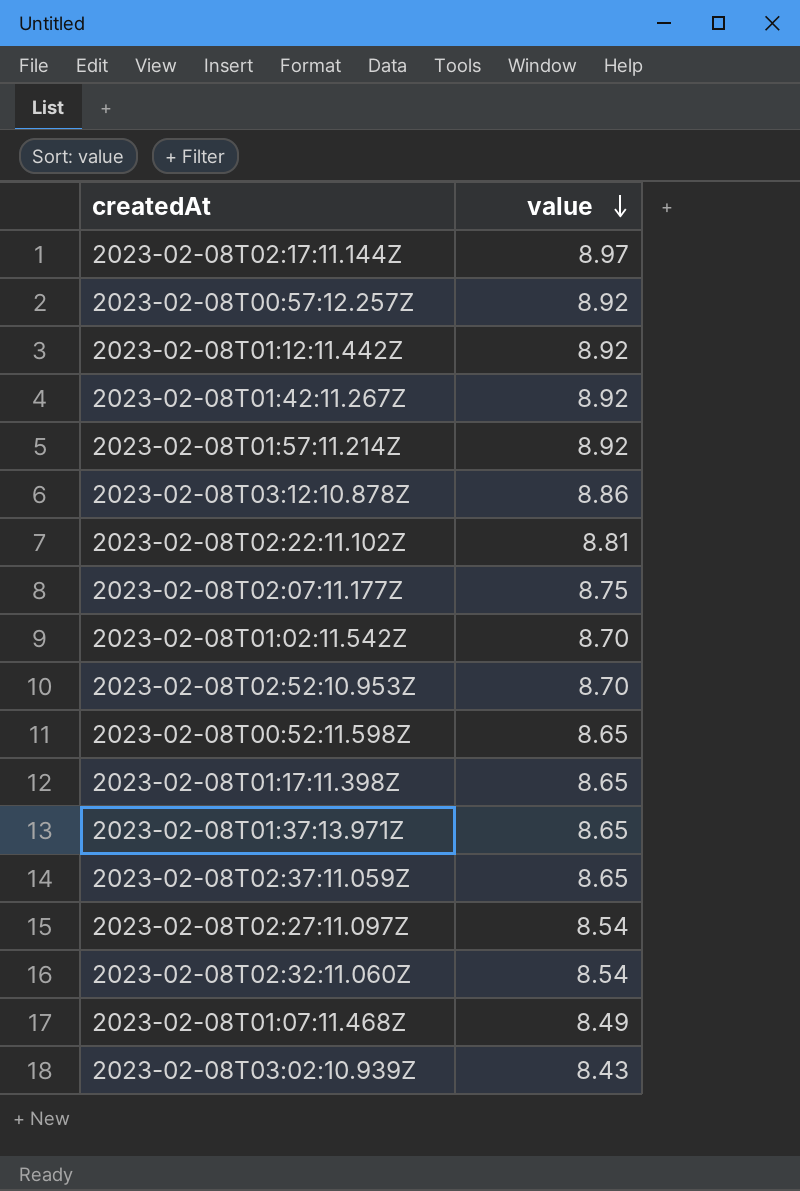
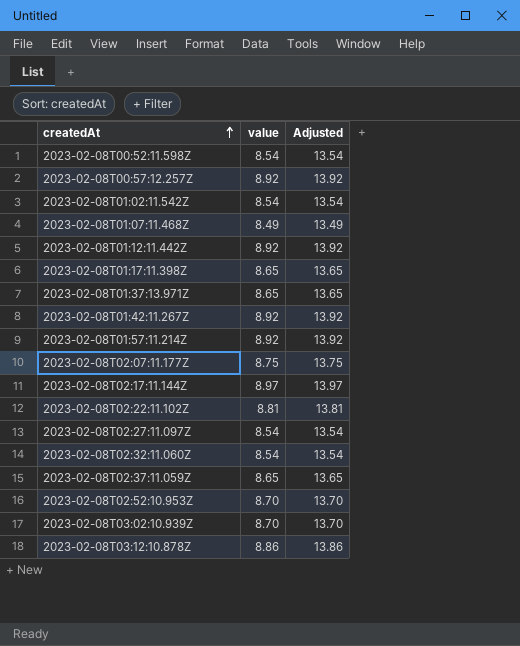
row order: value descending -> createdAt ascending
column Adjusted | formula: none -> [value] + 5
2023-02-08T00:52:11.598Z | value: 8.65 -> 8.54
2023-02-08T01:02:11.542Z | value: 8.70 -> 8.54
2023-02-08T03:02:10.939Z | value: 8.43 -> 8.70

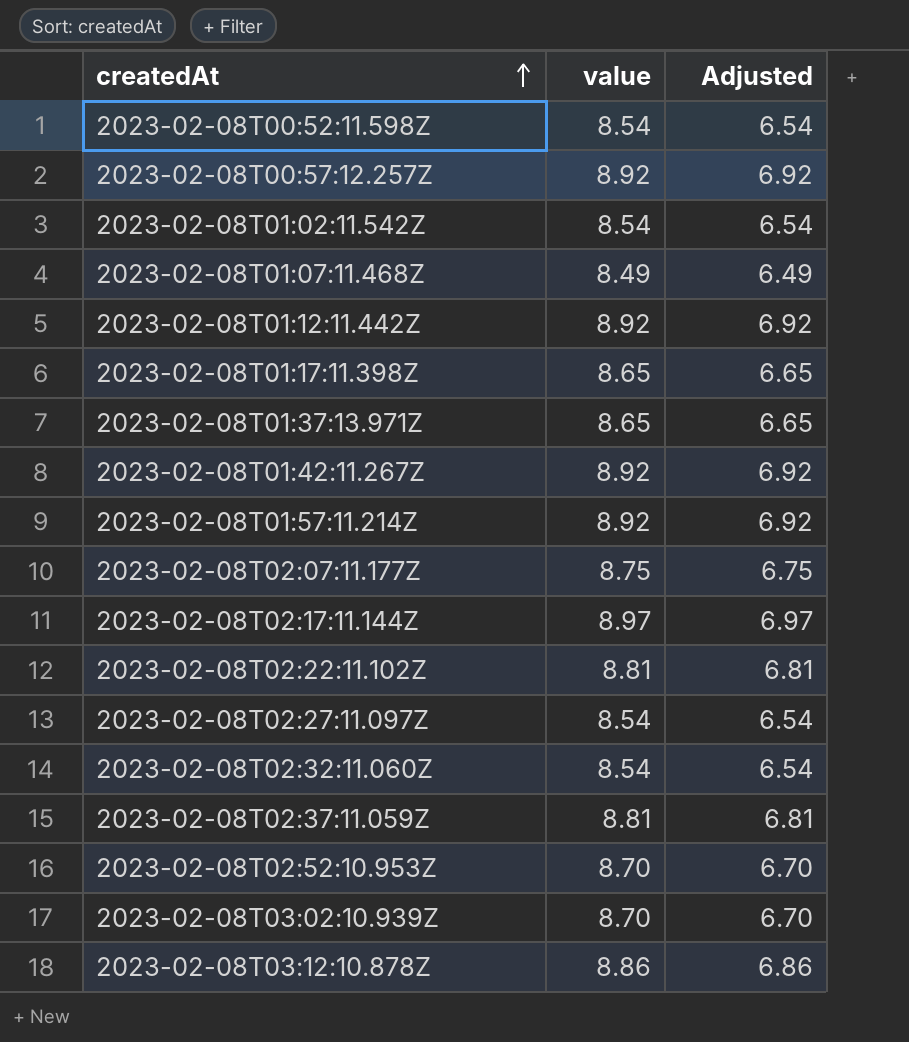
column Adjusted | formula: [value] + 5 -> [value] - 2
2023-02-08T02:37:11.059Z | value: 8.65 -> 8.81

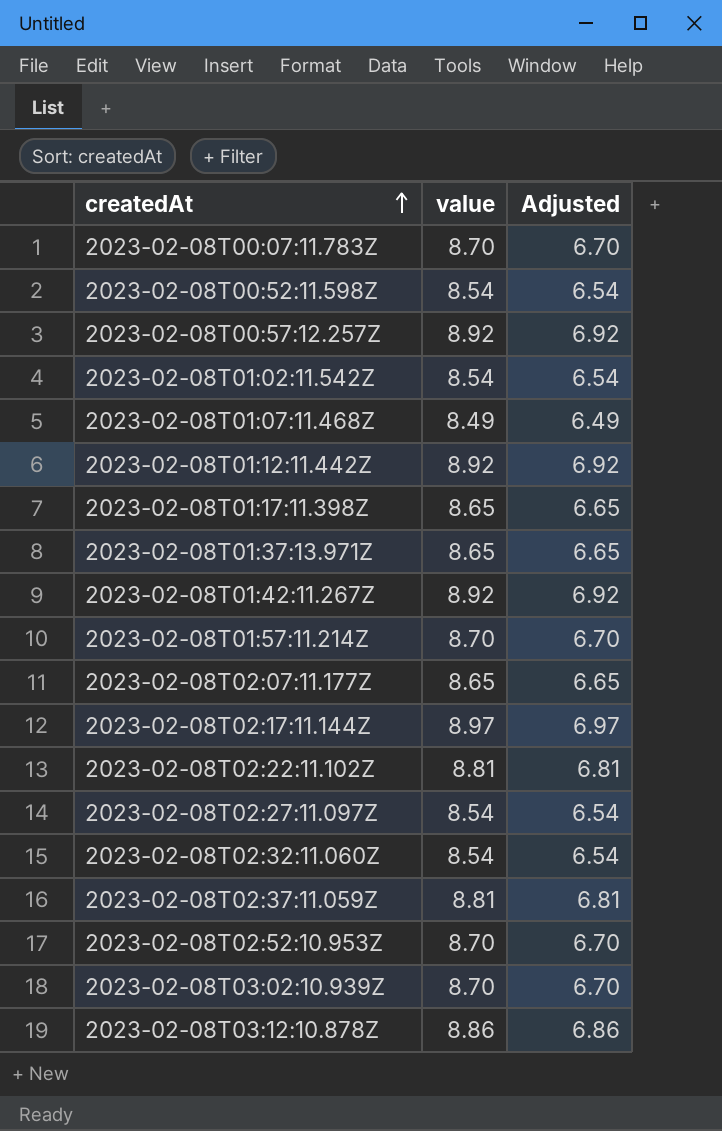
row 2023-02-08T00:07:11.783Z: none -> 8.70 | 6.70
2023-02-08T01:57:11.214Z | value: 8.92 -> 8.70
2023-02-08T01:57:11.214Z | Adjusted: 6.92 -> 6.70
2023-02-08T02:07:11.177Z | value: 8.75 -> 8.65
2023-02-08T02:07:11.177Z | Adjusted: 6.75 -> 6.65

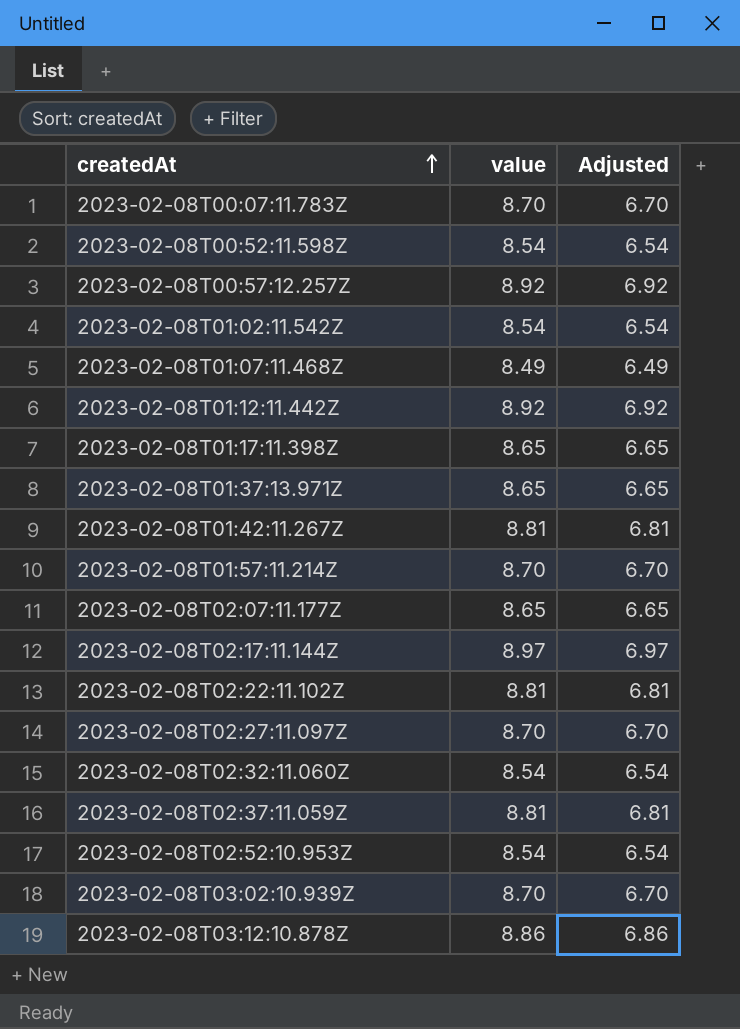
2023-02-08T01:42:11.267Z | value: 8.92 -> 8.81
2023-02-08T01:42:11.267Z | Adjusted: 6.92 -> 6.81
2023-02-08T02:27:11.097Z | value: 8.54 -> 8.70
2023-02-08T02:27:11.097Z | Adjusted: 6.54 -> 6.70
2023-02-08T02:52:10.953Z | value: 8.70 -> 8.54
2023-02-08T02:52:10.953Z | Adjusted: 6.70 -> 6.54

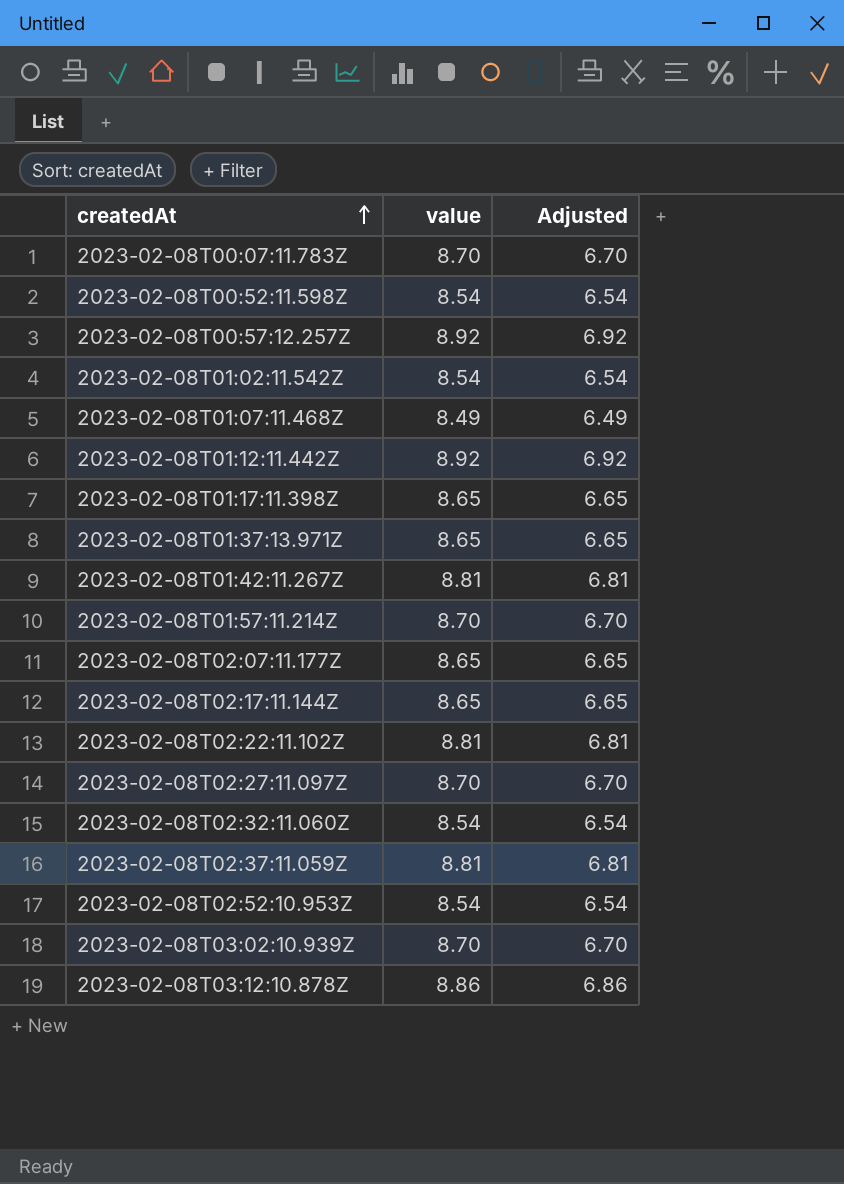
2023-02-08T02:17:11.144Z | value: 8.97 -> 8.65
2023-02-08T02:17:11.144Z | Adjusted: 6.97 -> 6.65

